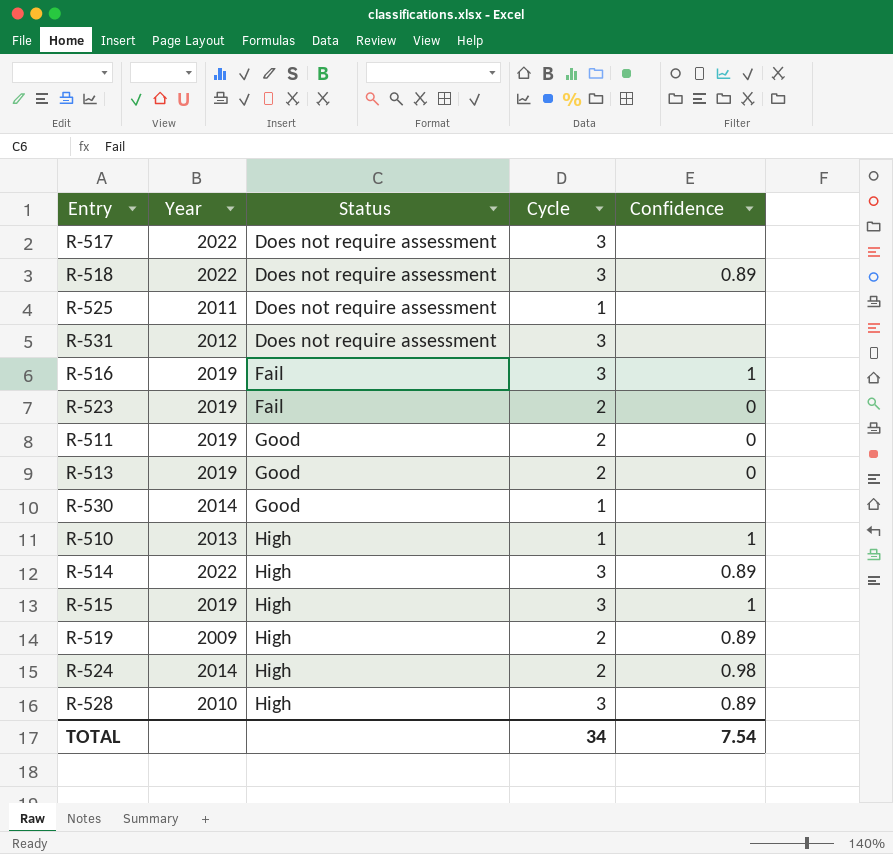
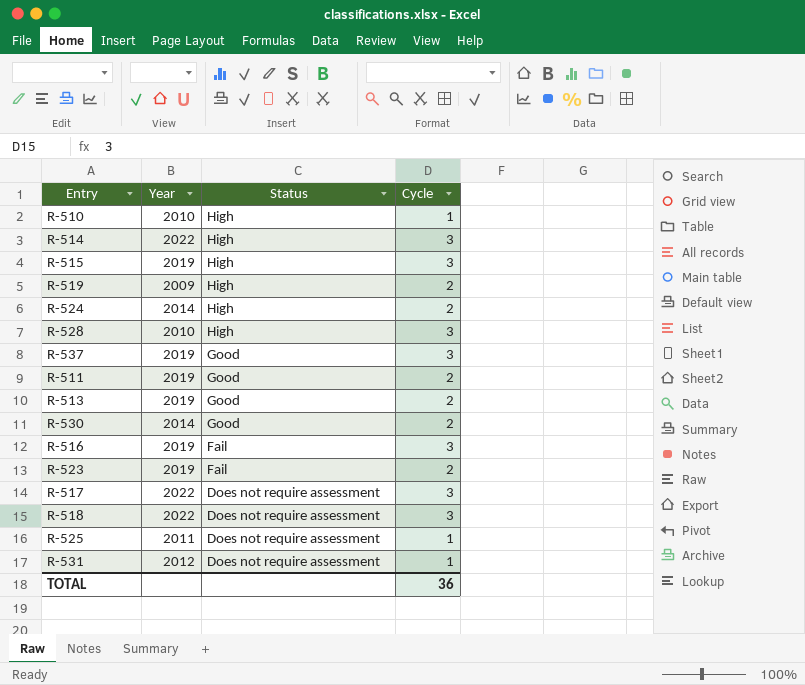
row order: Status ascending -> Status descending
column Confidence | position: 5 -> none
R-510 | Year: 2013 -> 2010
row R-537: none -> 2019 | Good | 3
R-530 | Cycle: 1 -> 2
R-531 | Cycle: 3 -> 1
TOTAL | Cycle: 34 -> 36

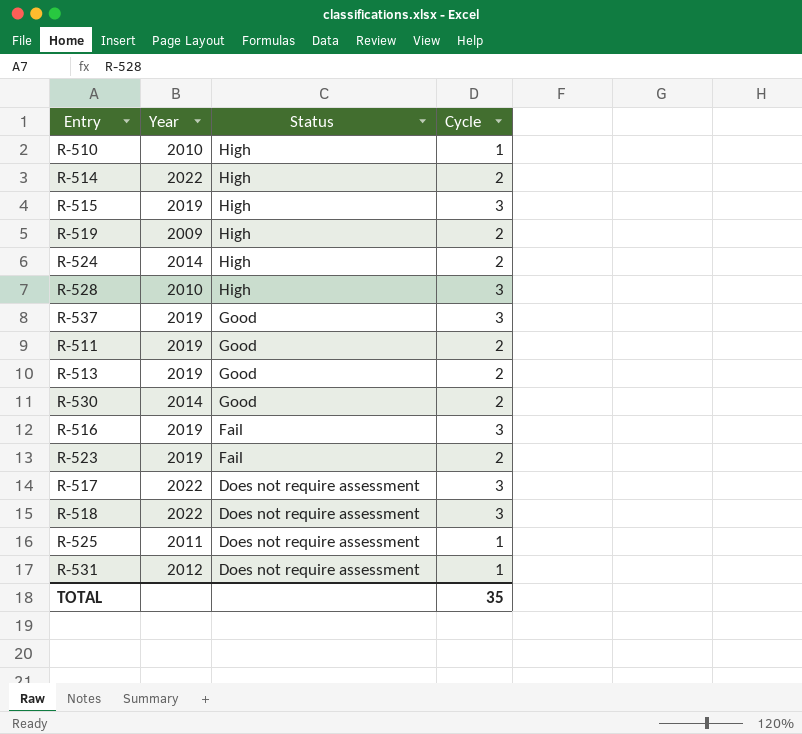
R-514 | Cycle: 3 -> 2
TOTAL | Cycle: 36 -> 35

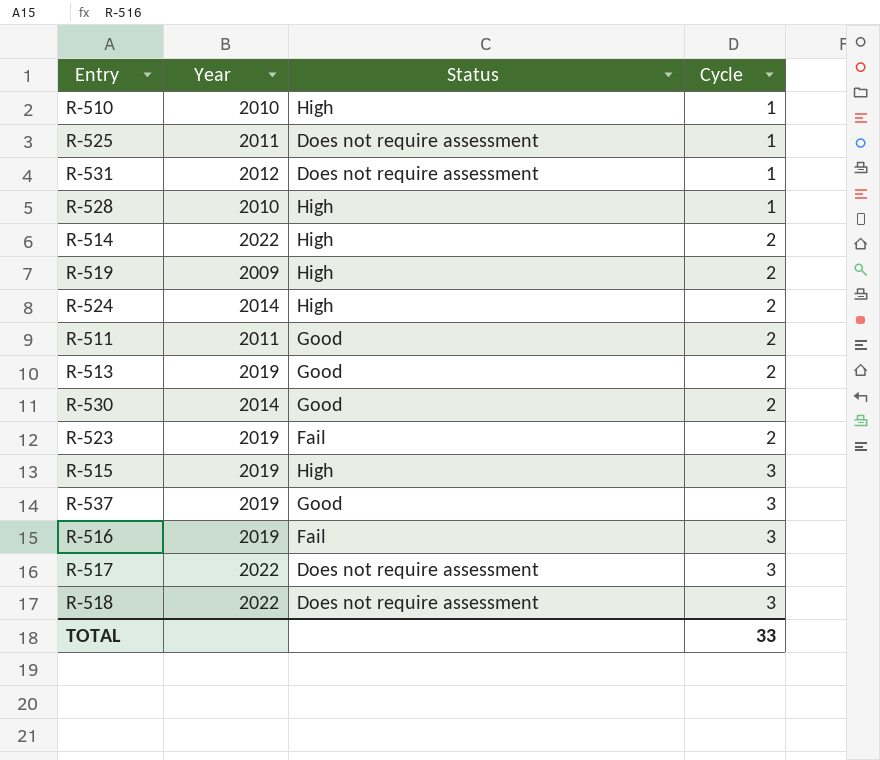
row order: Status descending -> Cycle ascending
R-528 | Cycle: 3 -> 1
R-511 | Year: 2019 -> 2011
TOTAL | Cycle: 35 -> 33

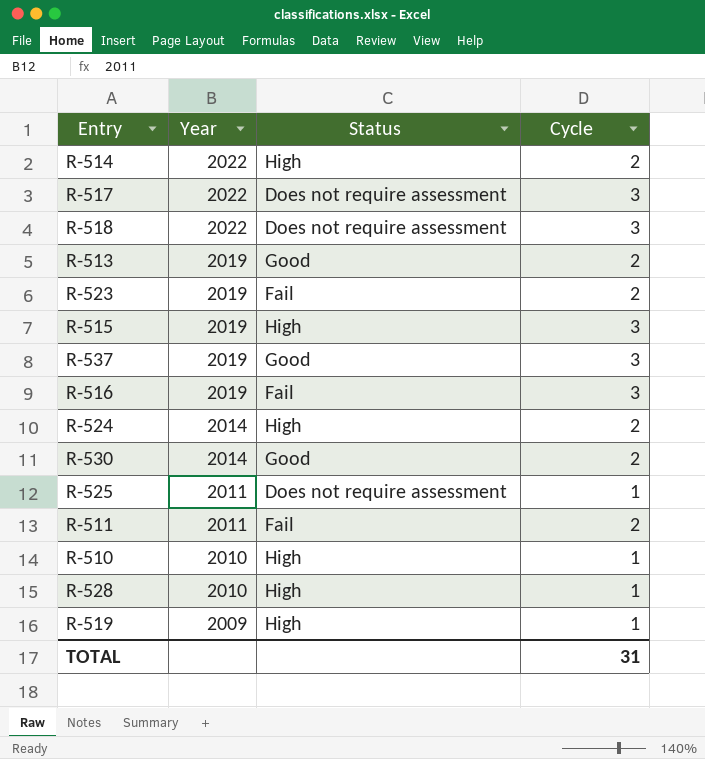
row order: Cycle ascending -> Year descending
row R-531: 2012 | Does not require assessment | 1 -> none
R-511 | Status: Good -> Fail
R-519 | Cycle: 2 -> 1
TOTAL | Cycle: 33 -> 31

